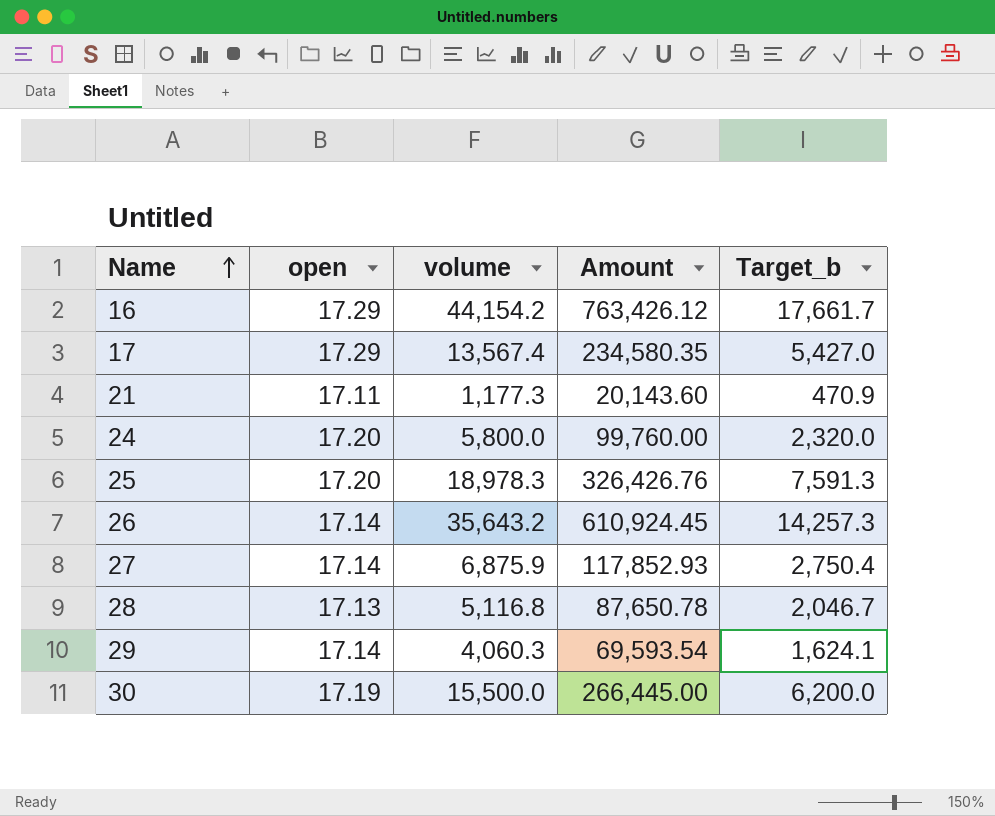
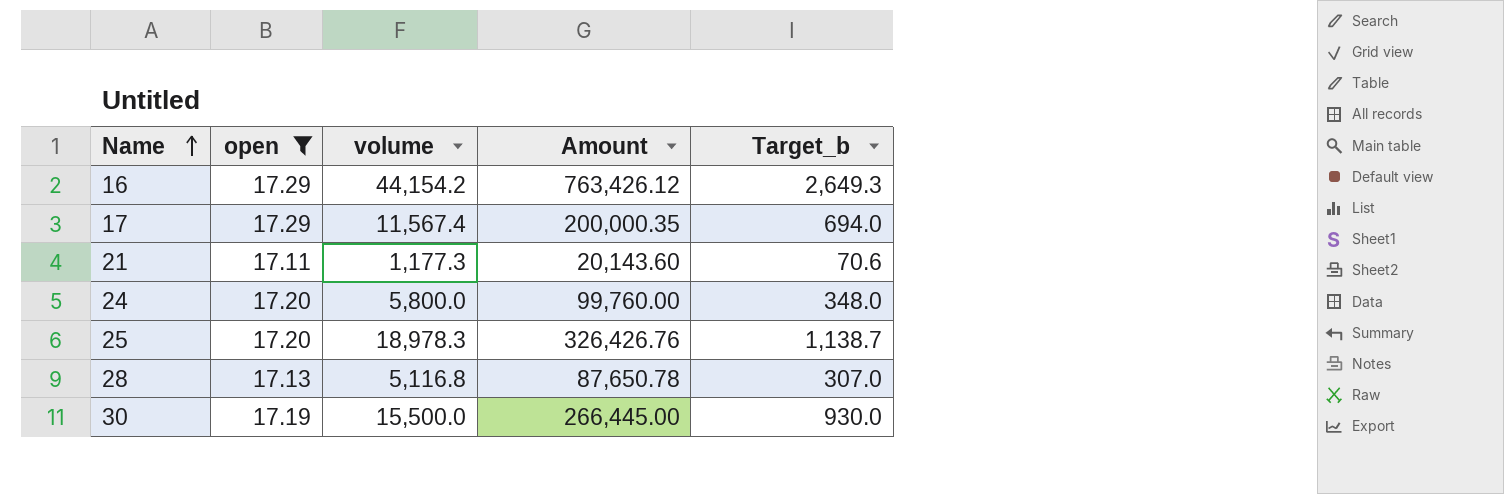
filter: none -> open != 17.14
column Target_b | formula: [volume] * 0.4 -> [volume] * 0.06
17 | volume: 13,567.4 -> 11,567.4
17 | Amount: 234,580.35 -> 200,000.35

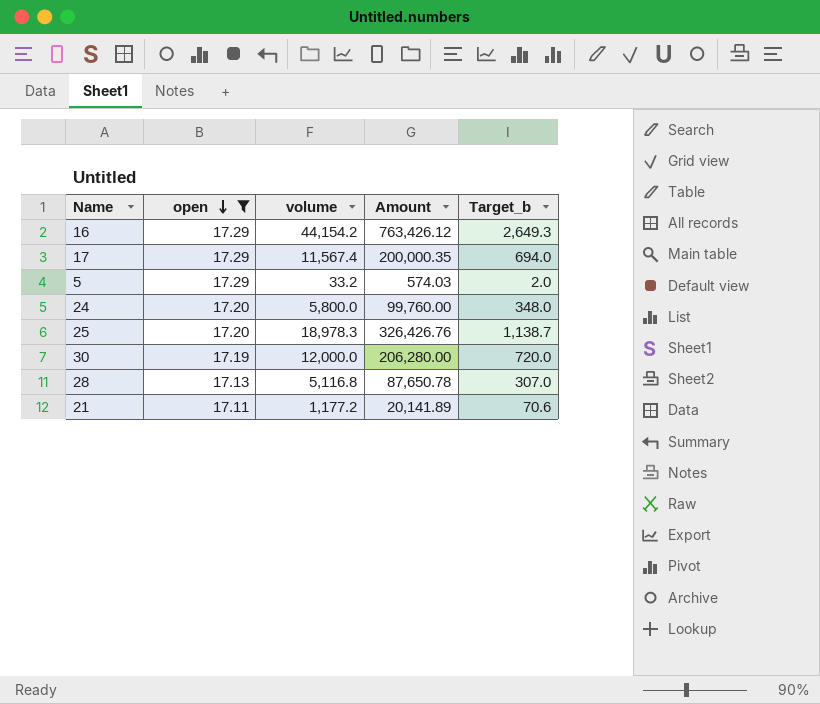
row order: Name ascending -> open descending
row 5: none -> 17.29 | 33.2 | 574.03 | 2.0
30 | volume: 15,500.0 -> 12,000.0
30 | Amount: 266,445.00 -> 206,280.00
30 | Target_b: 930.0 -> 720.0
21 | volume: 1,177.3 -> 1,177.2
21 | Amount: 20,143.60 -> 20,141.89

